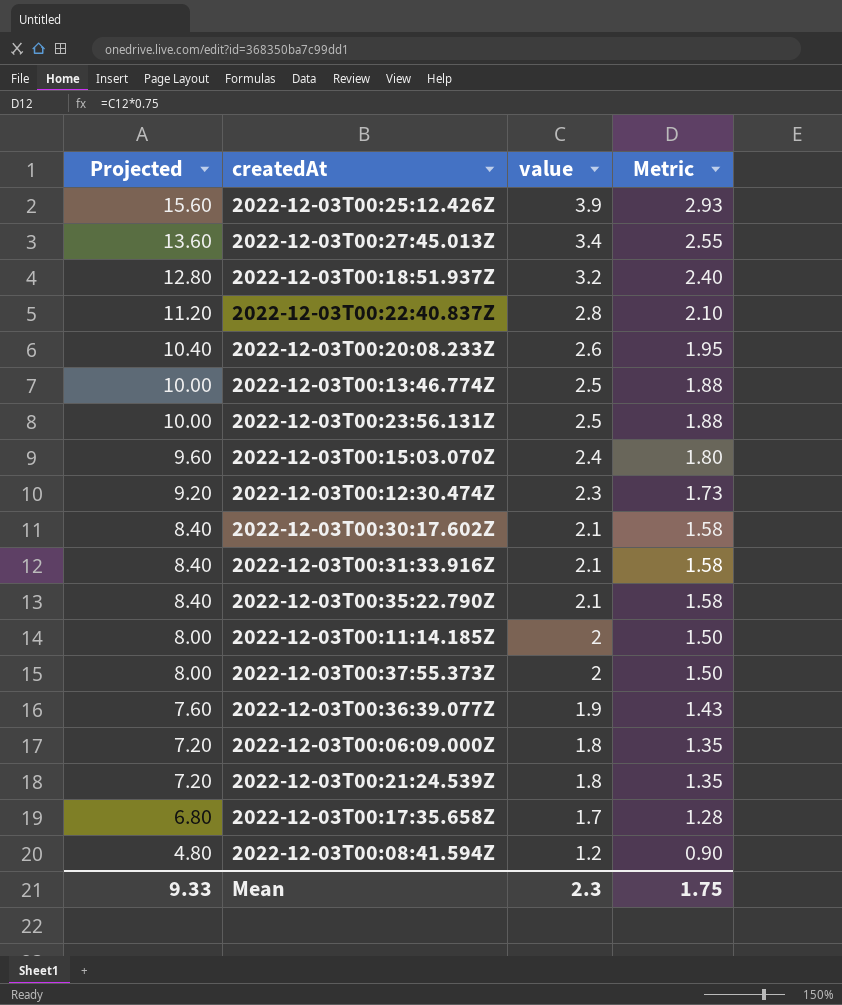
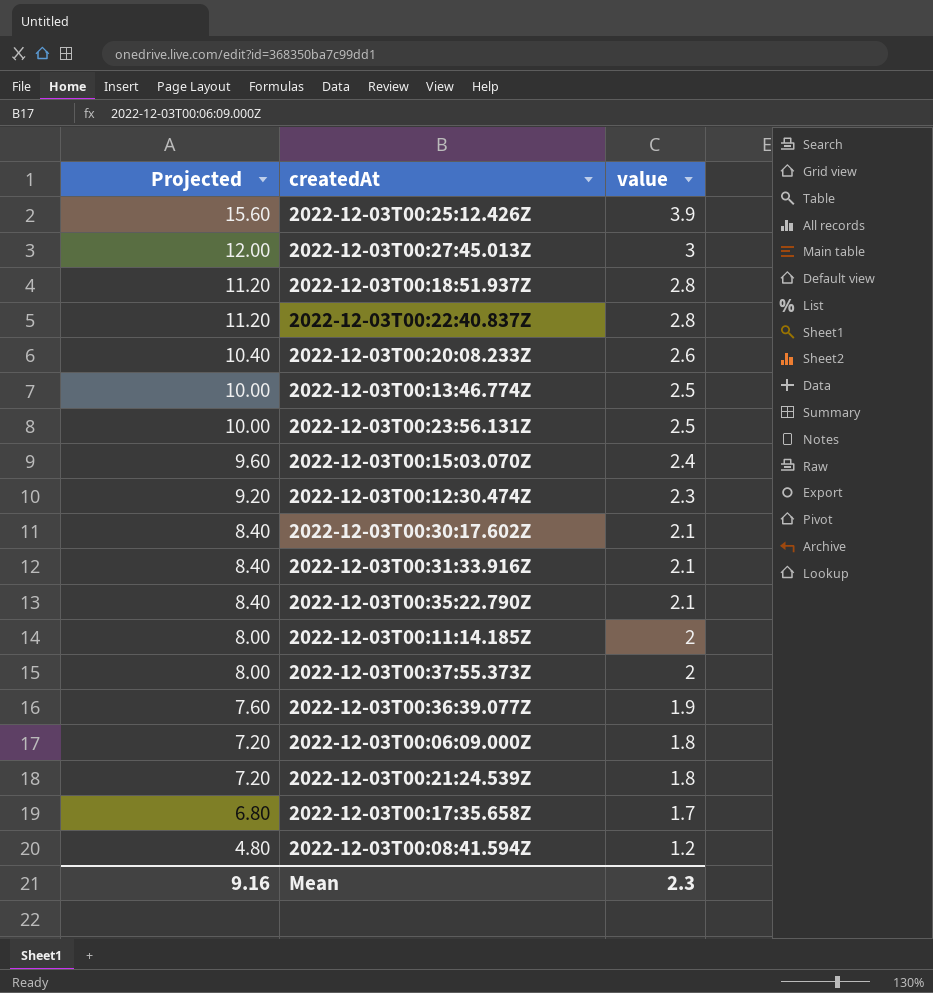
column Metric | formula: [value] * 0.75 -> none
2022-12-03T00:27:45.013Z | Projected: 13.60 -> 12.00
2022-12-03T00:27:45.013Z | value: 3.4 -> 3
2022-12-03T00:18:51.937Z | Projected: 12.80 -> 11.20
2022-12-03T00:18:51.937Z | value: 3.2 -> 2.8
Mean | Projected: 9.33 -> 9.16

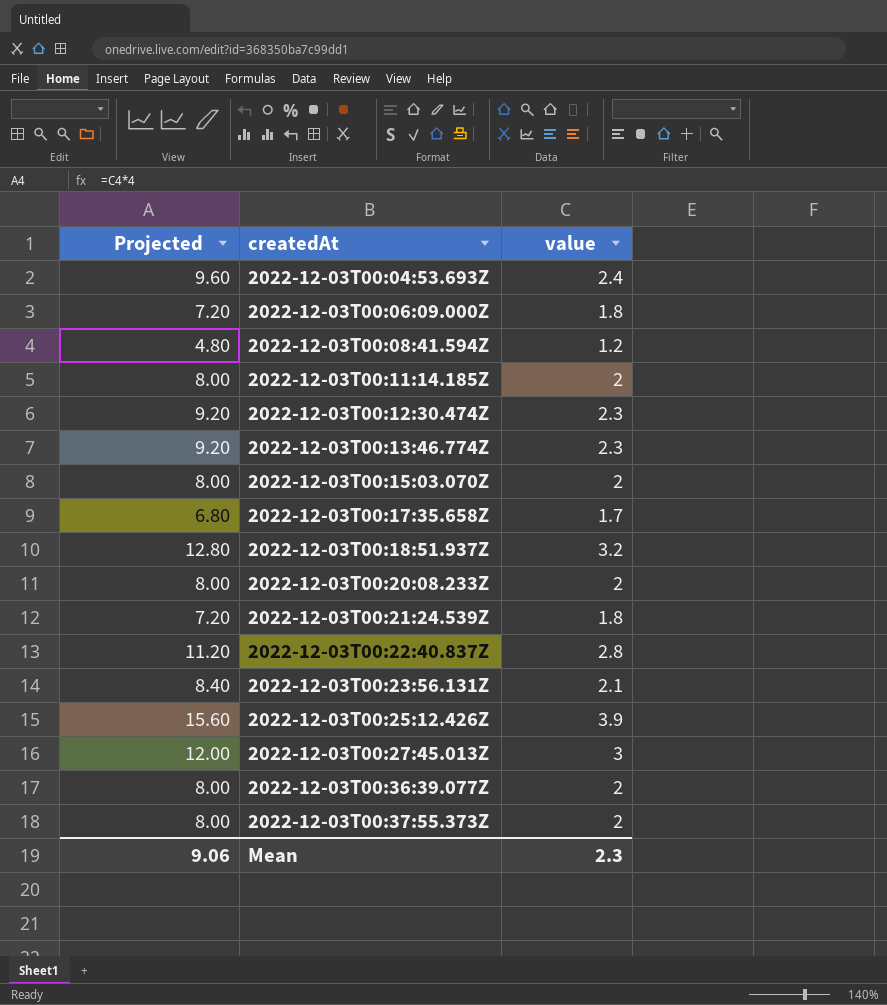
row order: Projected descending -> createdAt ascending
row 2022-12-03T00:30:17.602Z: 8.40 | 2.1 -> none
row 2022-12-03T00:31:33.916Z: 8.40 | 2.1 -> none
row 2022-12-03T00:35:22.790Z: 8.40 | 2.1 -> none
row 2022-12-03T00:04:53.693Z: none -> 9.60 | 2.4
2022-12-03T00:13:46.774Z | Projected: 10.00 -> 9.20
2022-12-03T00:13:46.774Z | value: 2.5 -> 2.3
2022-12-03T00:15:03.070Z | Projected: 9.60 -> 8.00
2022-12-03T00:15:03.070Z | value: 2.4 -> 2
2022-12-03T00:18:51.937Z | Projected: 11.20 -> 12.80
2022-12-03T00:18:51.937Z | value: 2.8 -> 3.2
2022-12-03T00:20:08.233Z | Projected: 10.40 -> 8.00
2022-12-03T00:20:08.233Z | value: 2.6 -> 2
2022-12-03T00:23:56.131Z | Projected: 10.00 -> 8.40
2022-12-03T00:23:56.131Z | value: 2.5 -> 2.1
2022-12-03T00:36:39.077Z | Projected: 7.60 -> 8.00
2022-12-03T00:36:39.077Z | value: 1.9 -> 2
Mean | Projected: 9.16 -> 9.06

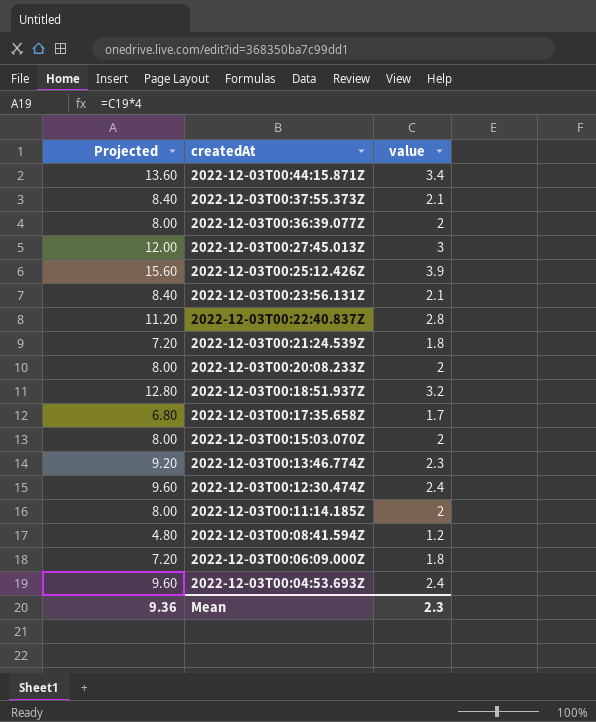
row order: createdAt ascending -> createdAt descending
row 2022-12-03T00:44:15.871Z: none -> 13.60 | 3.4
2022-12-03T00:37:55.373Z | Projected: 8.00 -> 8.40
2022-12-03T00:37:55.373Z | value: 2 -> 2.1
2022-12-03T00:12:30.474Z | Projected: 9.20 -> 9.60
2022-12-03T00:12:30.474Z | value: 2.3 -> 2.4
Mean | Projected: 9.06 -> 9.36

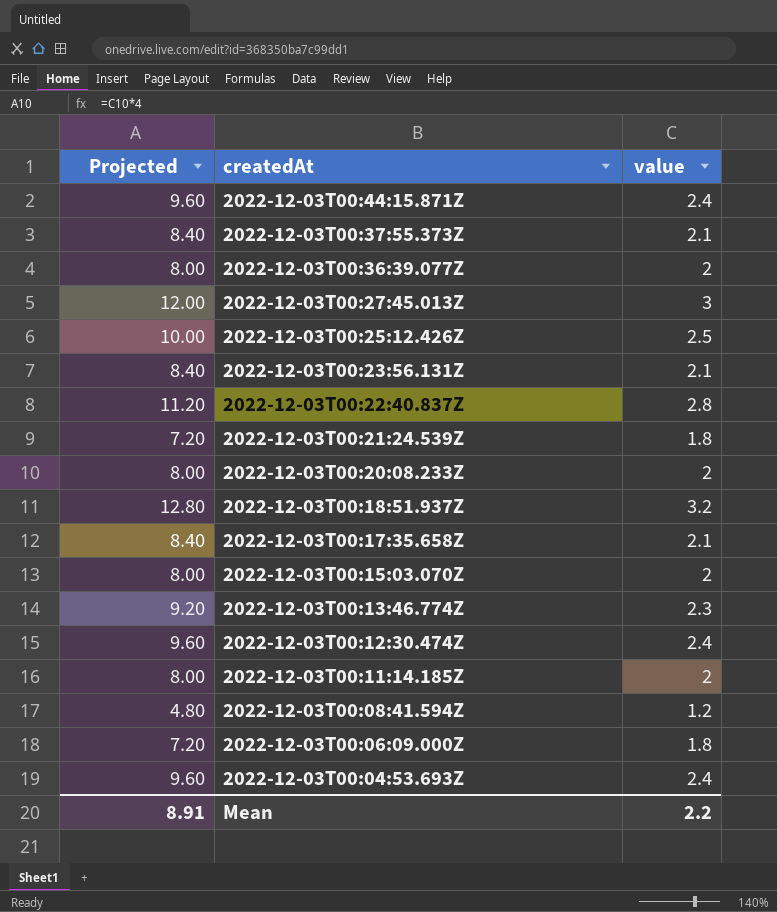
2022-12-03T00:44:15.871Z | Projected: 13.60 -> 9.60
2022-12-03T00:44:15.871Z | value: 3.4 -> 2.4
2022-12-03T00:25:12.426Z | Projected: 15.60 -> 10.00
2022-12-03T00:25:12.426Z | value: 3.9 -> 2.5
2022-12-03T00:17:35.658Z | Projected: 6.80 -> 8.40
2022-12-03T00:17:35.658Z | value: 1.7 -> 2.1
Mean | Projected: 9.36 -> 8.91
Mean | value: 2.3 -> 2.2

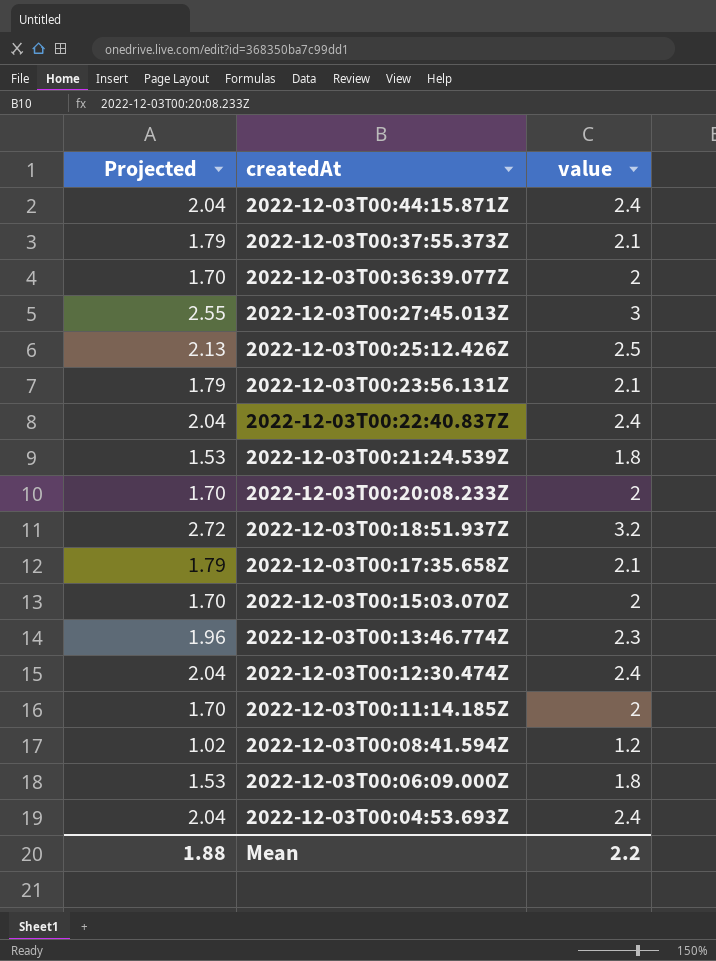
column Projected | formula: [value] * 4 -> [value] * 0.85
2022-12-03T00:22:40.837Z | value: 2.8 -> 2.4
Mean | Projected: 8.91 -> 1.88

